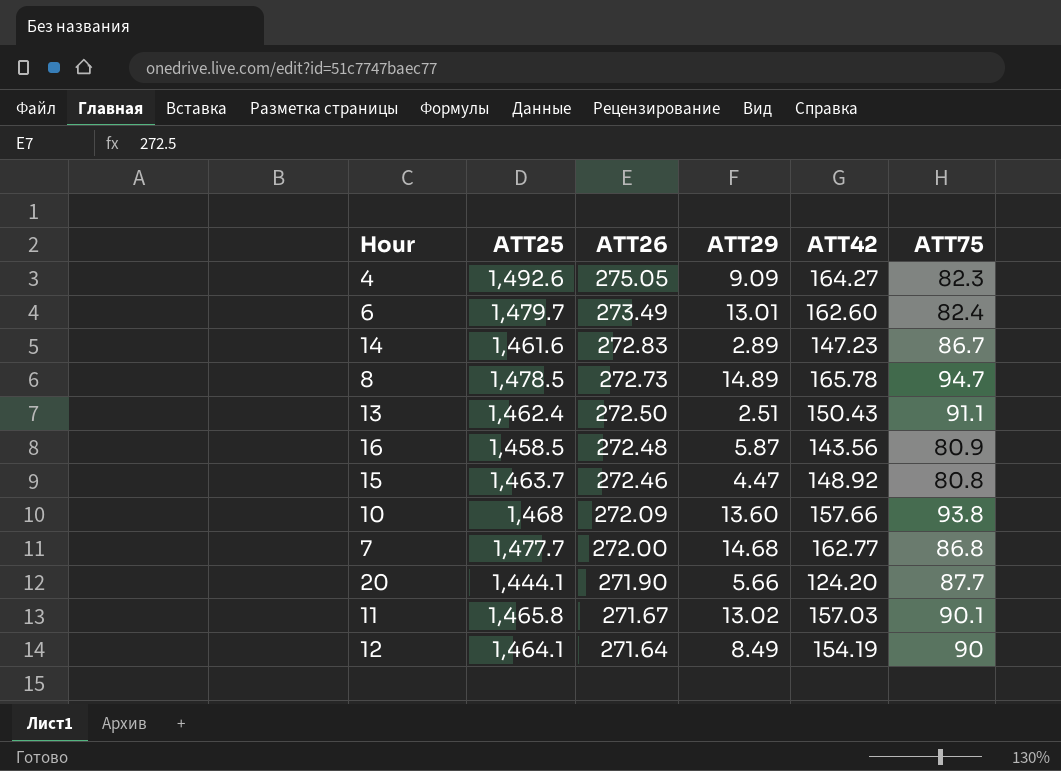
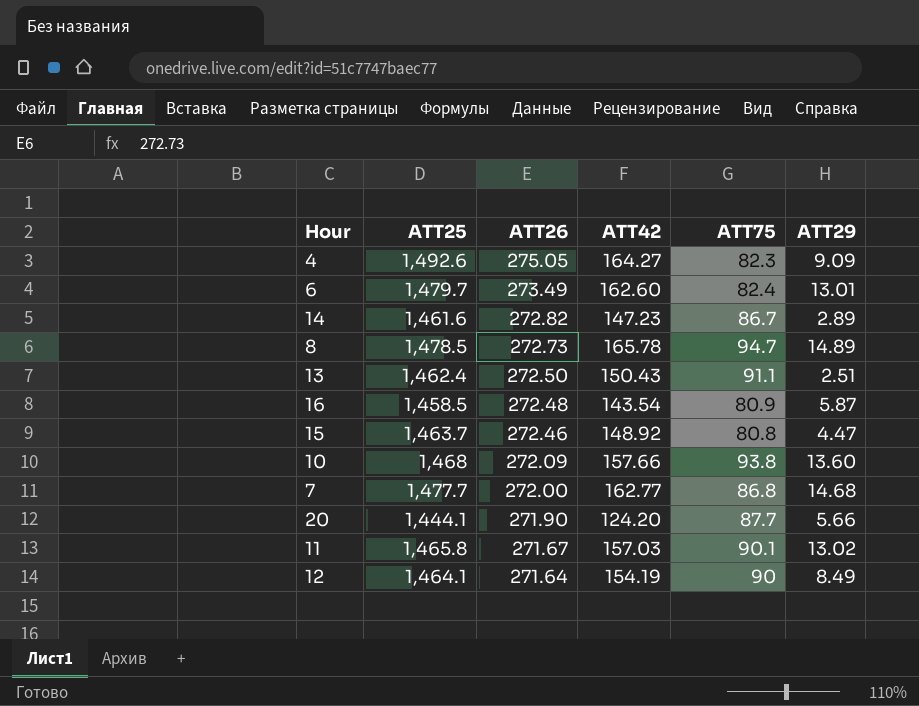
column ATT29 | position: 4 -> 6
14 | ATT26: 272.83 -> 272.82
16 | ATT42: 143.56 -> 143.54

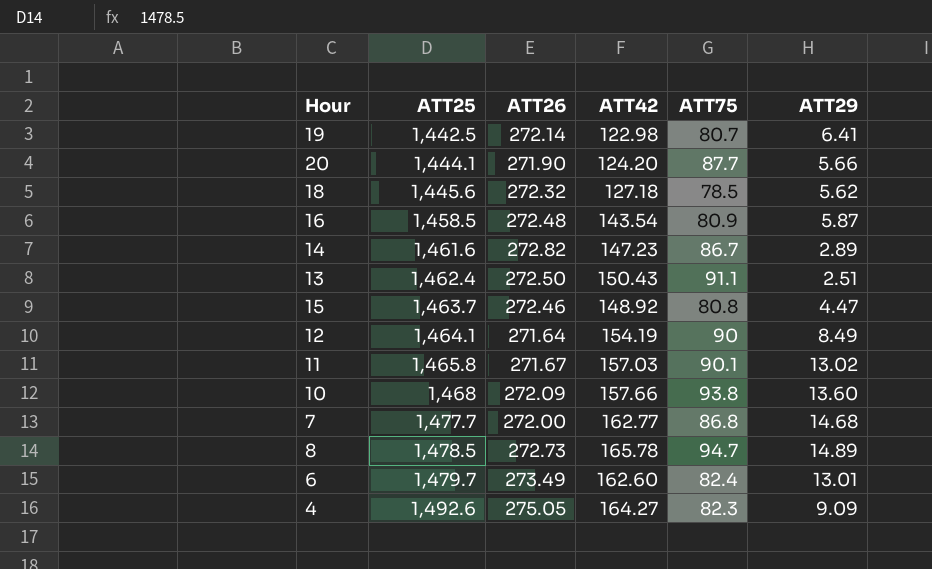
row order: ATT26 descending -> ATT25 ascending
row 19: none -> 1,442.5 | 272.14 | 122.98 | 80.7 | 6.41
row 18: none -> 1,445.6 | 272.32 | 127.18 | 78.5 | 5.62

